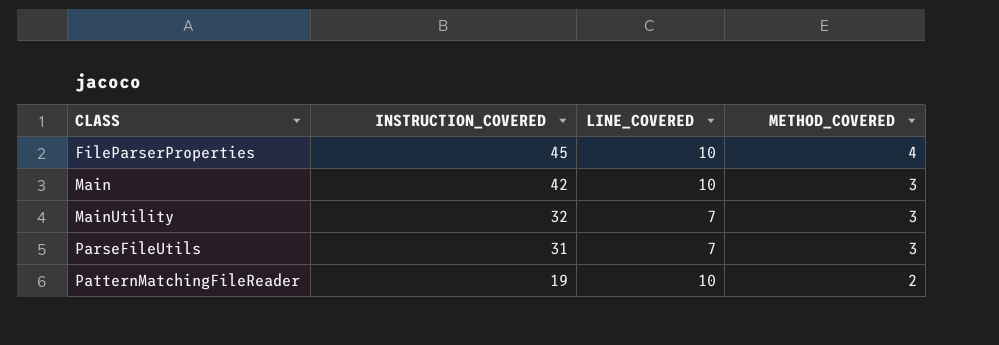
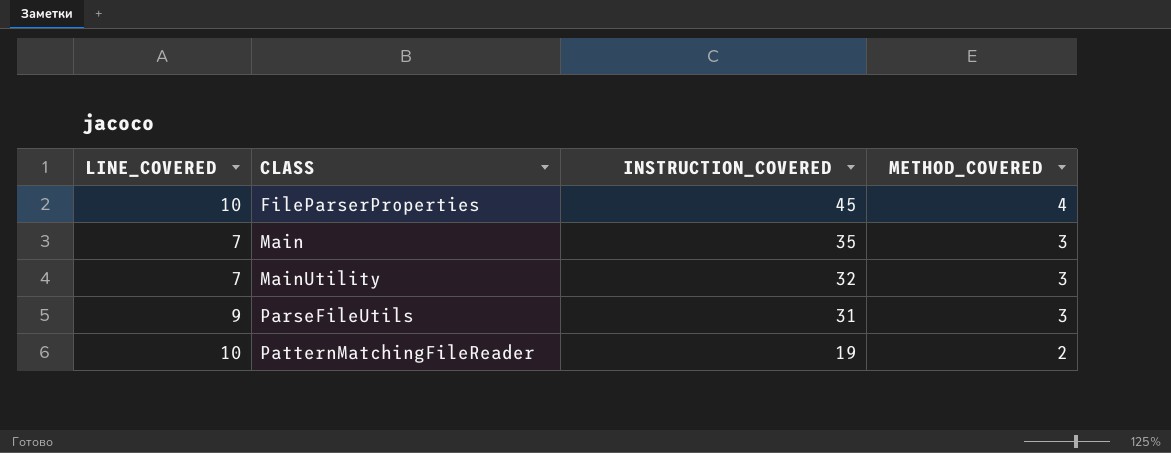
column LINE_COVERED | position: 3 -> 1
Main | LINE_COVERED: 10 -> 7
Main | INSTRUCTION_COVERED: 42 -> 35
ParseFileUtils | LINE_COVERED: 7 -> 9

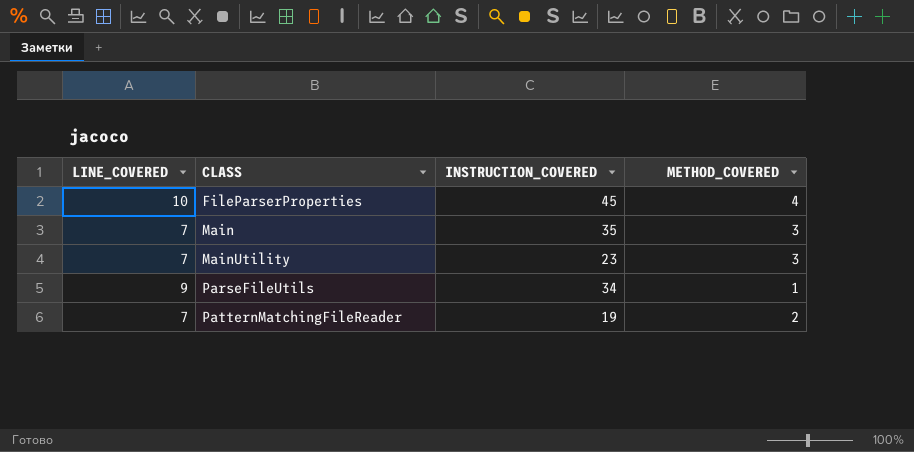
MainUtility | INSTRUCTION_COVERED: 32 -> 23
ParseFileUtils | INSTRUCTION_COVERED: 31 -> 34
ParseFileUtils | METHOD_COVERED: 3 -> 1
PatternMatchingFileReader | LINE_COVERED: 10 -> 7

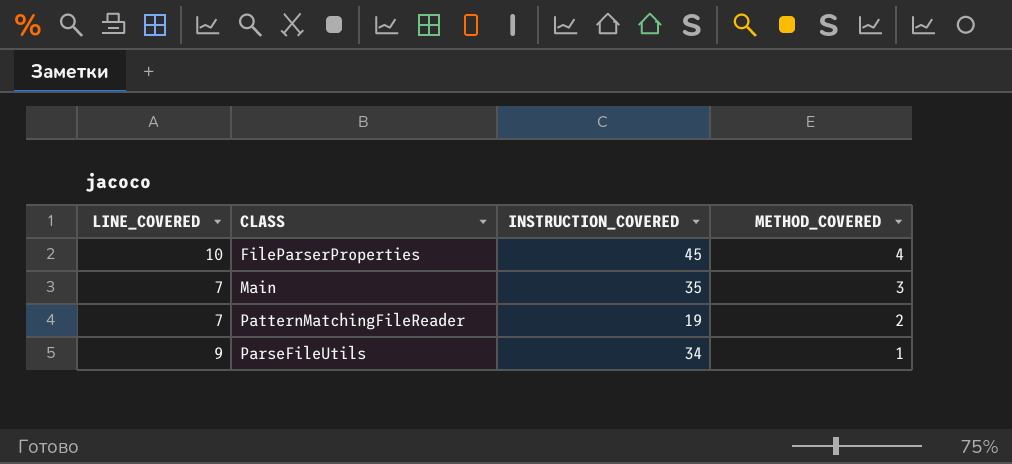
row order: CLASS ascending -> METHOD_COVERED descending
row MainUtility: 7 | 23 | 3 -> none

